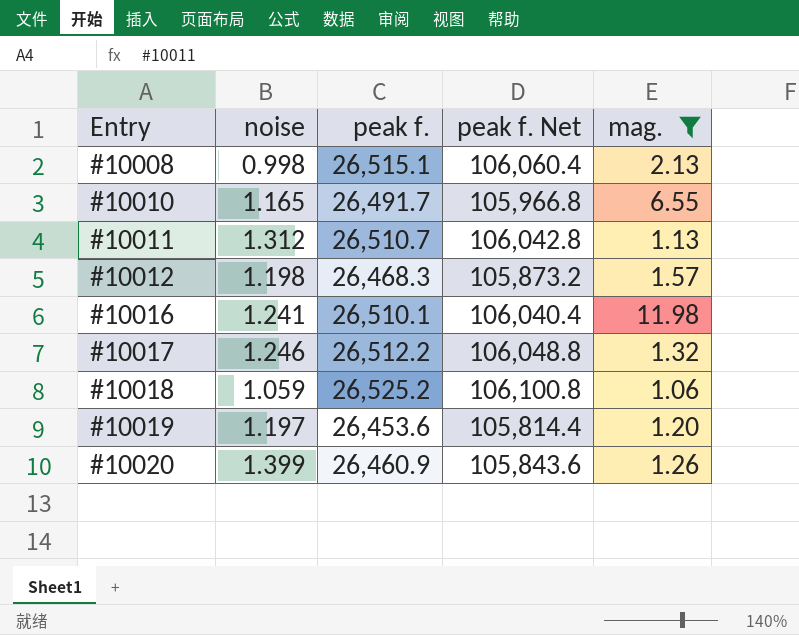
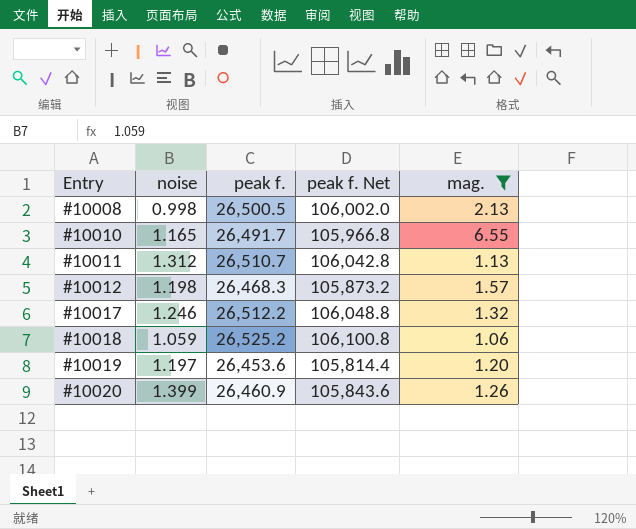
row #10016: 1.241 | 26,510.1 | 106,040.4 | 11.98 -> none
#10008 | peak f.: 26,515.1 -> 26,500.5
#10008 | peak f. Net: 106,060.4 -> 106,002.0

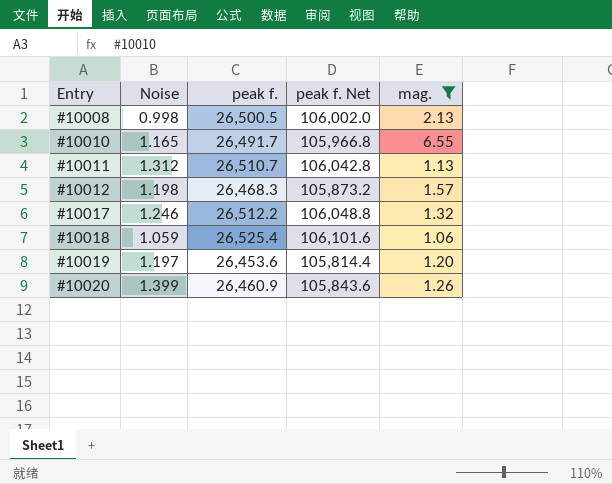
column name: noise -> Noise
#10018 | peak f.: 26,525.2 -> 26,525.4
#10018 | peak f. Net: 106,100.8 -> 106,101.6

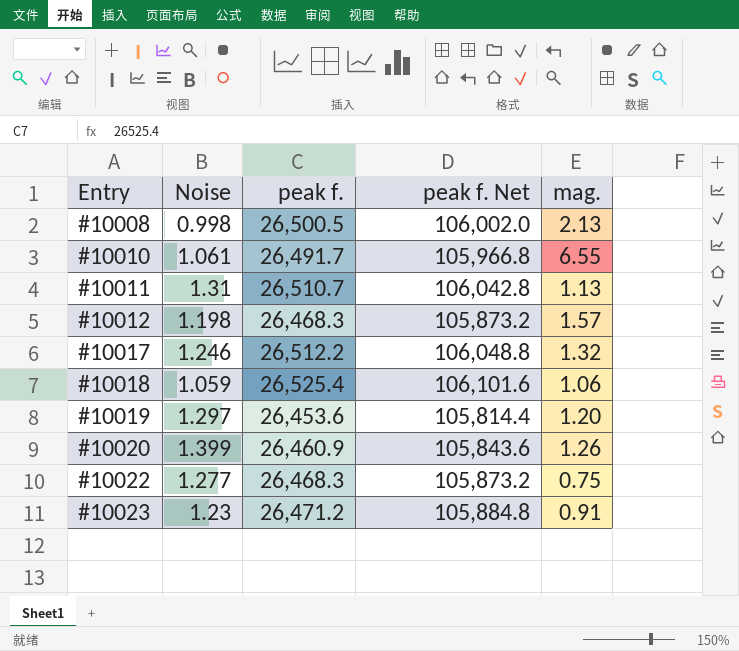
filter: mag. >= 1.06 -> none
#10010 | Noise: 1.165 -> 1.061
#10011 | Noise: 1.312 -> 1.31
#10019 | Noise: 1.197 -> 1.297

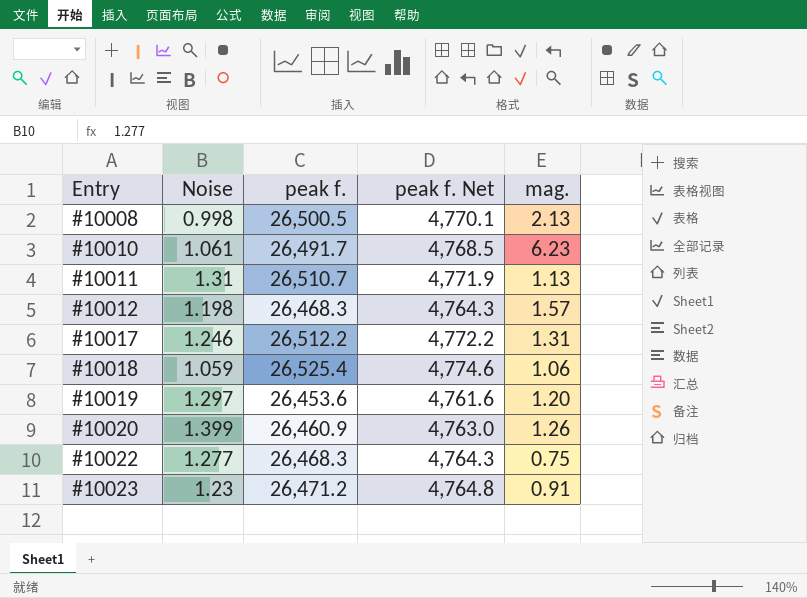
column peak f. Net | formula: [peak f.] * 4 -> [peak f.] * 0.18
#10010 | mag.: 6.55 -> 6.23
#10017 | mag.: 1.32 -> 1.31

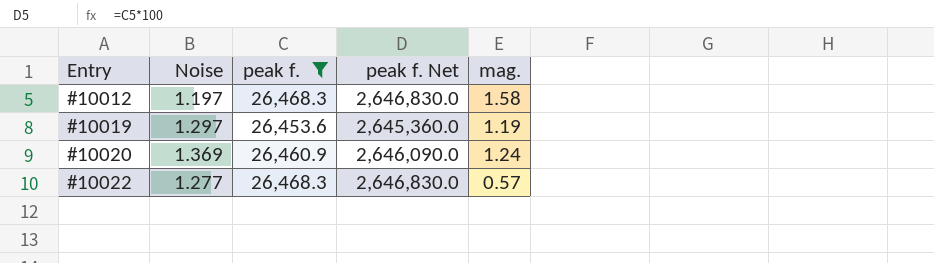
filter: none -> peak f. <= 26,468.3
column peak f. Net | formula: [peak f.] * 0.18 -> [peak f.] * 100
#10012 | Noise: 1.198 -> 1.197
#10012 | mag.: 1.57 -> 1.58
#10019 | mag.: 1.20 -> 1.19
#10020 | Noise: 1.399 -> 1.369
#10020 | mag.: 1.26 -> 1.24
#10022 | mag.: 0.75 -> 0.57

